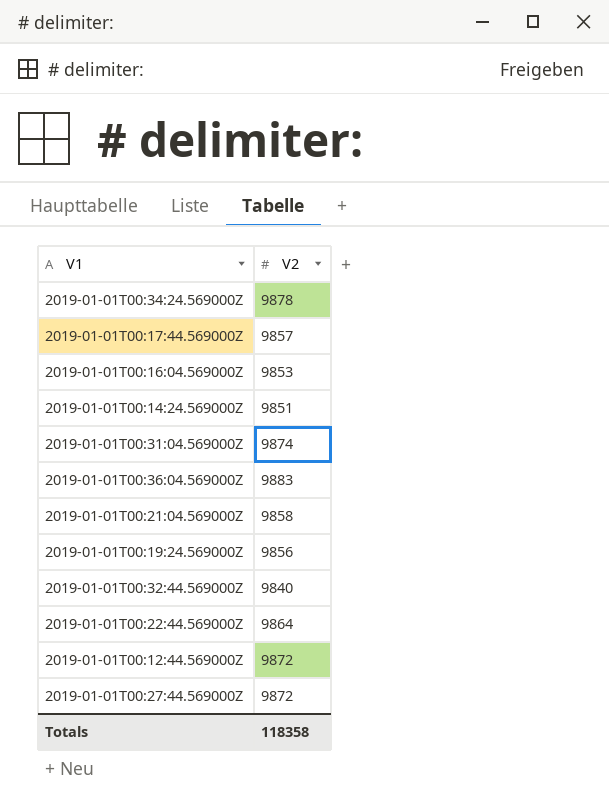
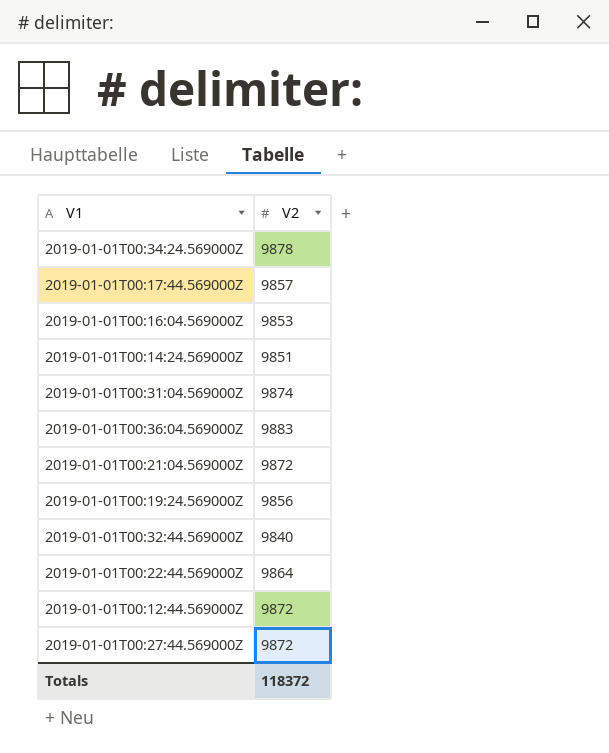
2019-01-01T00:21:04.569000Z | V2: 9858 -> 9872
Totals | V2: 118358 -> 118372

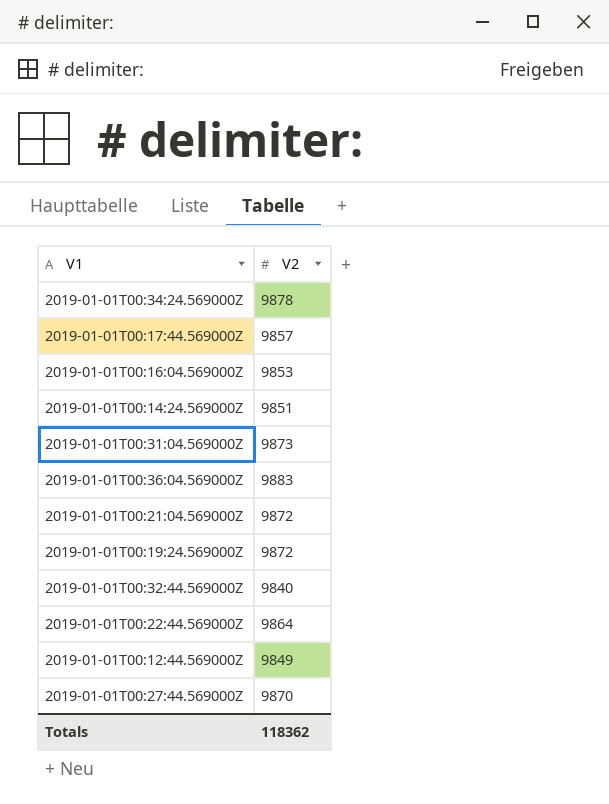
2019-01-01T00:31:04.569000Z | V2: 9874 -> 9873
2019-01-01T00:19:24.569000Z | V2: 9856 -> 9872
2019-01-01T00:12:44.569000Z | V2: 9872 -> 9849
2019-01-01T00:27:44.569000Z | V2: 9872 -> 9870
Totals | V2: 118372 -> 118362

